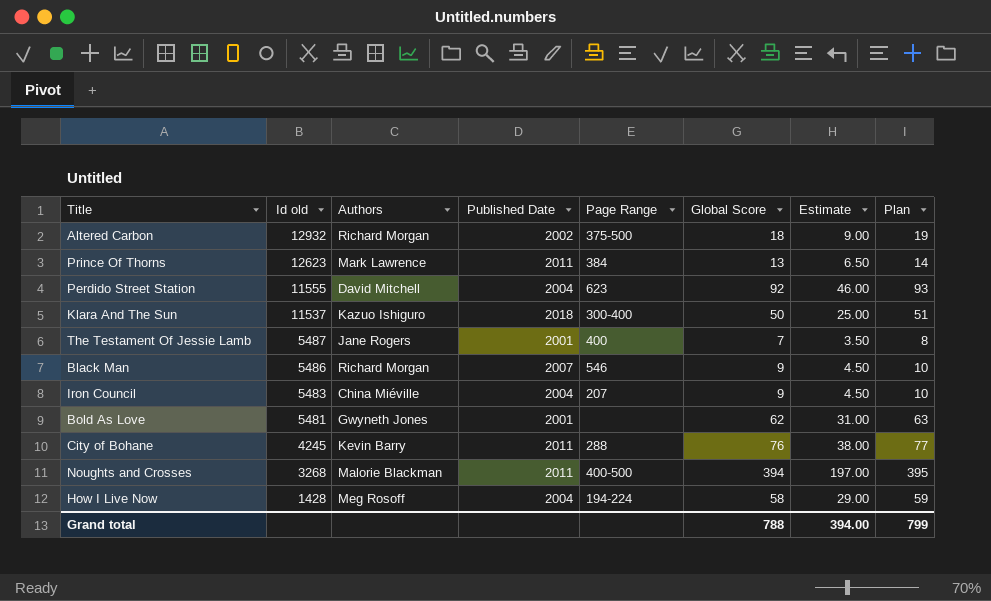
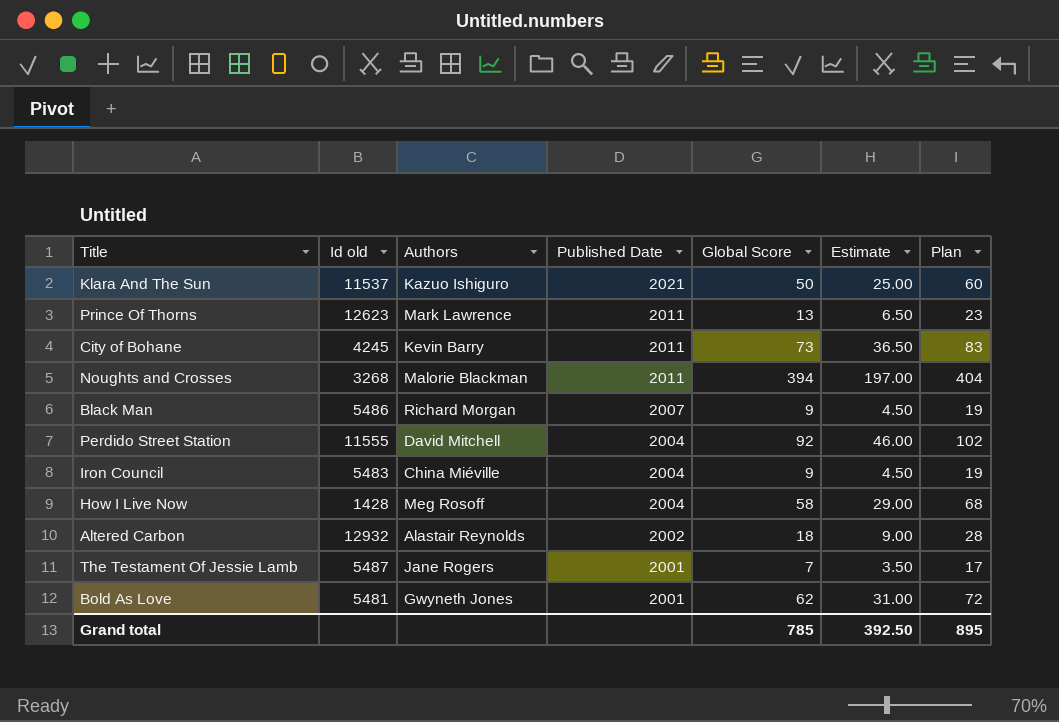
row order: Id old descending -> Published Date descending
column Page Range | position: 5 -> none
column Plan | formula: [Global Score] + 1 -> [Global Score] + 10
Klara And The Sun | Published Date: 2018 -> 2021
City of Bohane | Global Score: 76 -> 73
City of Bohane | Estimate: 38.00 -> 36.50
Altered Carbon | Authors: Richard Morgan -> Alastair Reynolds
Grand total | Global Score: 788 -> 785
Grand total | Estimate: 394.00 -> 392.50
Grand total | Plan: 799 -> 895

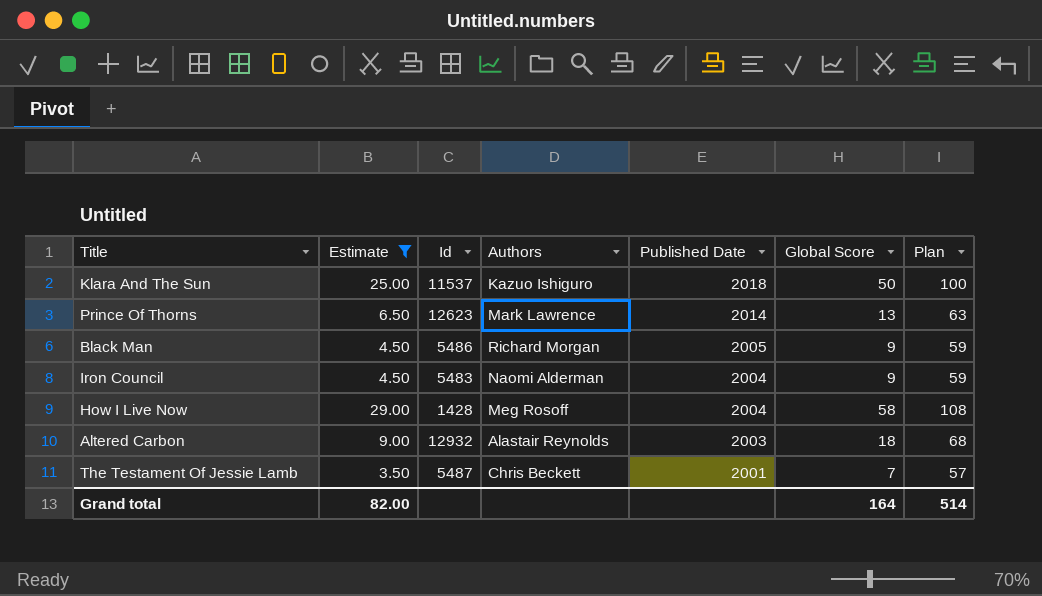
filter: none -> Estimate <= 29.00
column Estimate | position: 6 -> 2
column name: Id old -> Id
column Plan | formula: [Global Score] + 10 -> [Global Score] + 50
Klara And The Sun | Published Date: 2021 -> 2018
Prince Of Thorns | Published Date: 2011 -> 2014
Black Man | Published Date: 2007 -> 2005
Iron Council | Authors: China Miéville -> Naomi Alderman
Altered Carbon | Published Date: 2002 -> 2003
The Testament Of Jessie Lamb | Authors: Jane Rogers -> Chris Beckett
Grand total | Estimate: 392.50 -> 82.00
Grand total | Global Score: 785 -> 164
Grand total | Plan: 895 -> 514

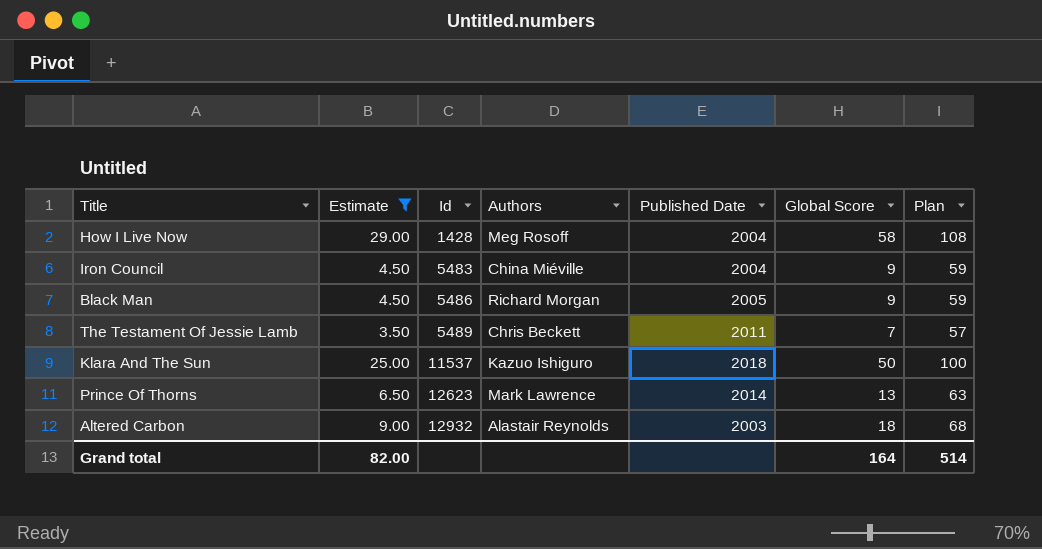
row order: Published Date descending -> Id ascending
Iron Council | Authors: Naomi Alderman -> China Miéville
The Testament Of Jessie Lamb | Id: 5487 -> 5489
The Testament Of Jessie Lamb | Published Date: 2001 -> 2011

